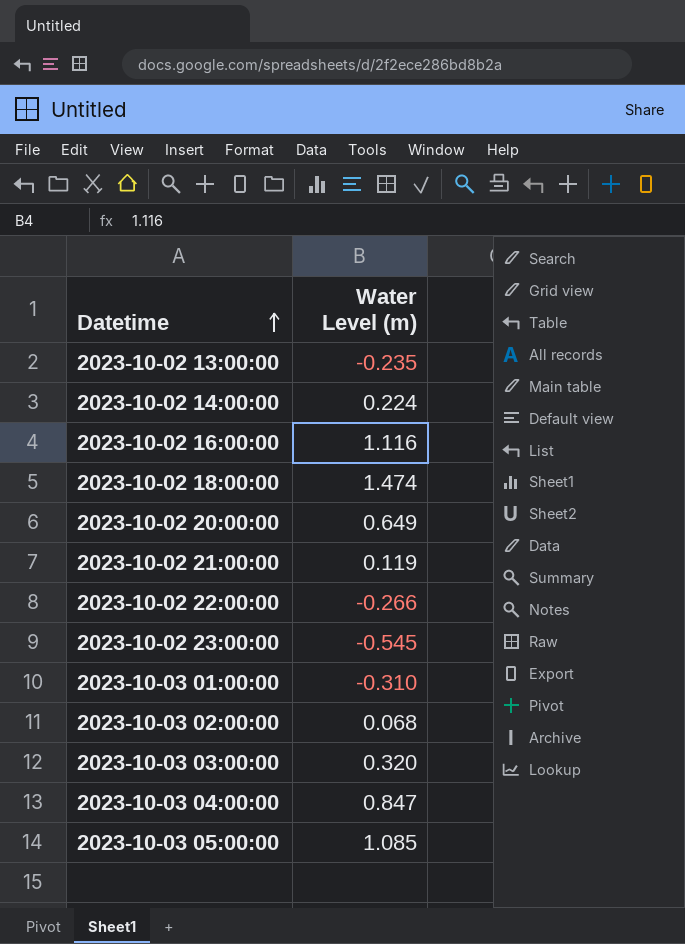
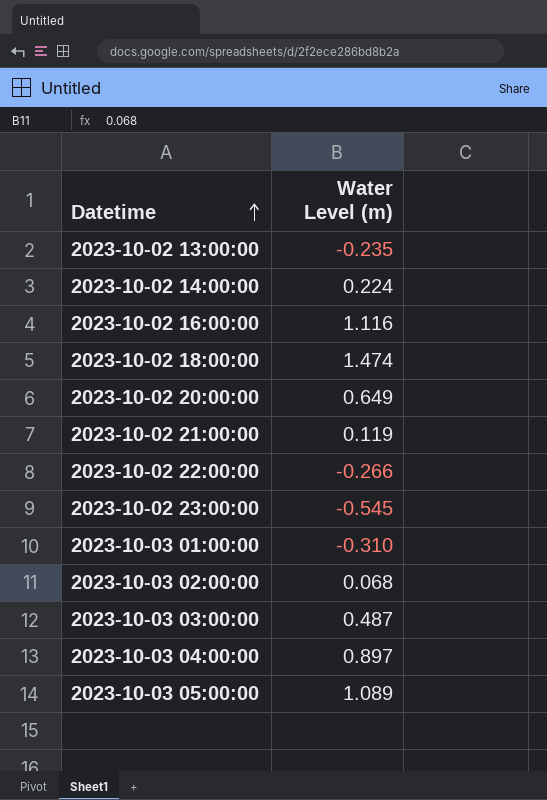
2023-10-03 03:00:00 | Water Level (m): 0.320 -> 0.487
2023-10-03 04:00:00 | Water Level (m): 0.847 -> 0.897
2023-10-03 05:00:00 | Water Level (m): 1.085 -> 1.089

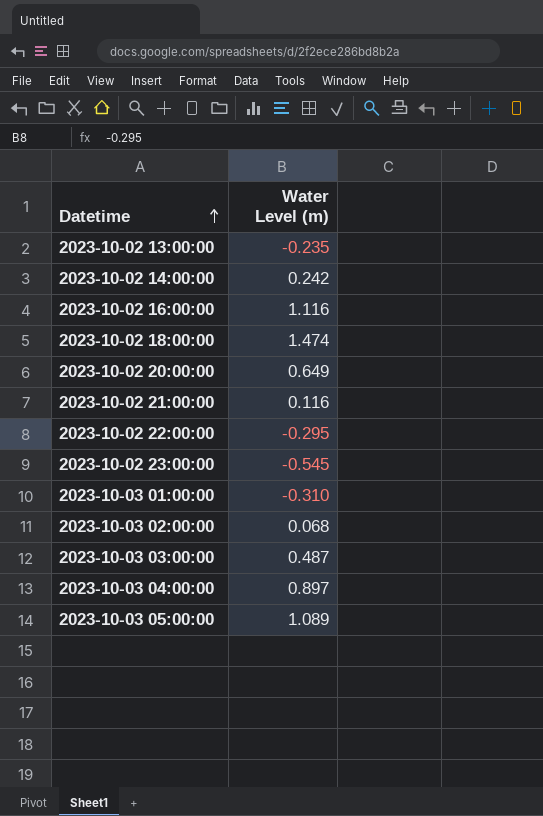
2023-10-02 14:00:00 | Water Level (m): 0.224 -> 0.242
2023-10-02 21:00:00 | Water Level (m): 0.119 -> 0.116
2023-10-02 22:00:00 | Water Level (m): -0.266 -> -0.295

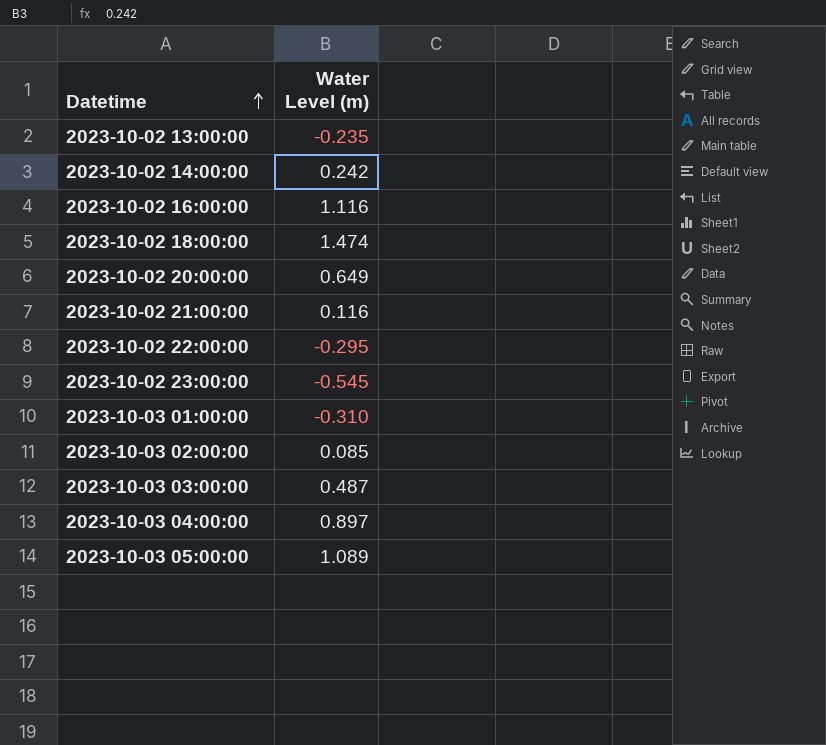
2023-10-03 02:00:00 | Water Level (m): 0.068 -> 0.085

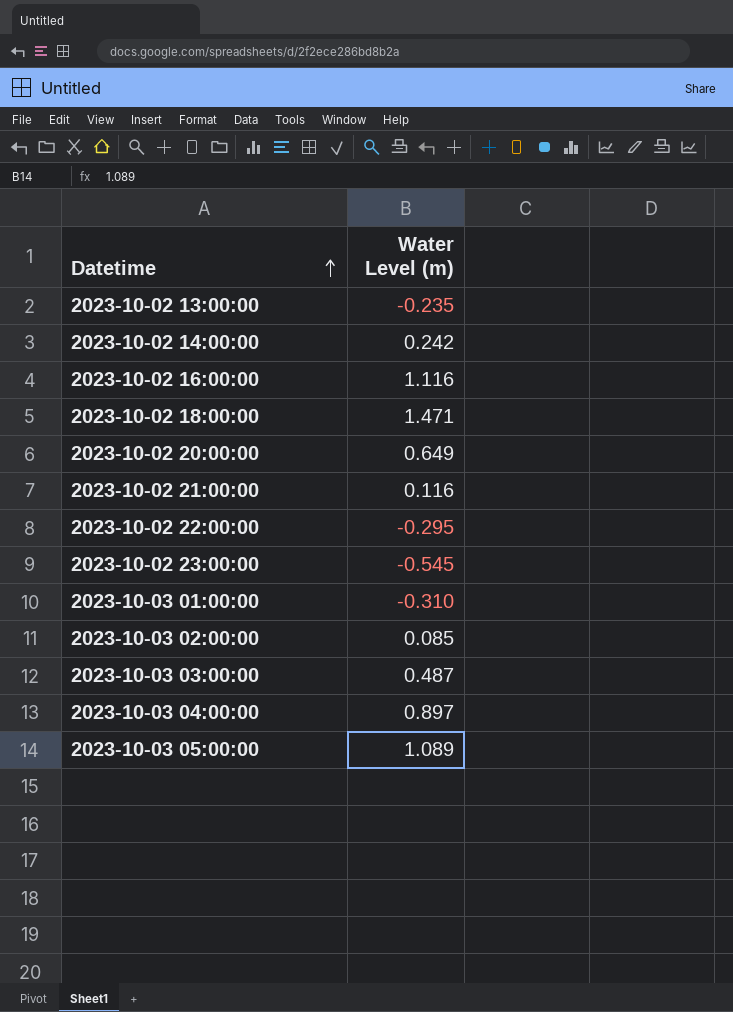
2023-10-02 18:00:00 | Water Level (m): 1.474 -> 1.471

